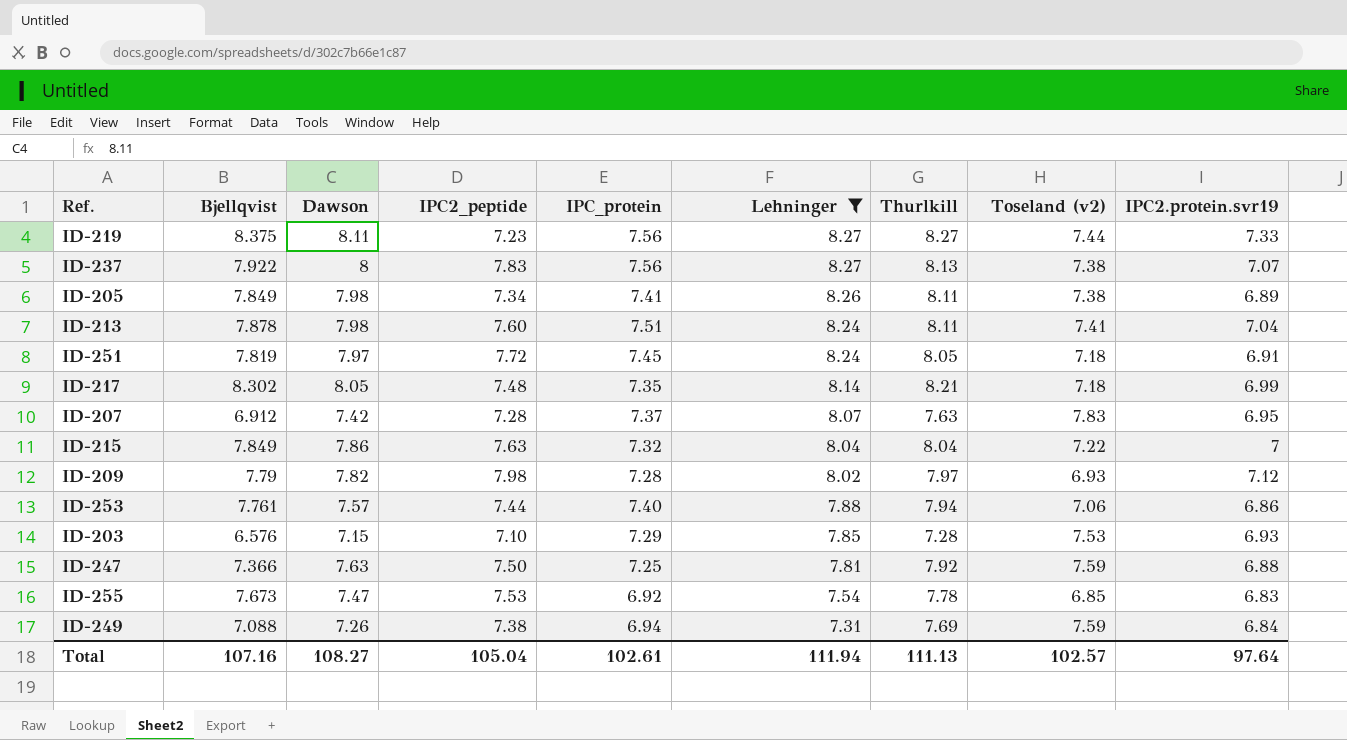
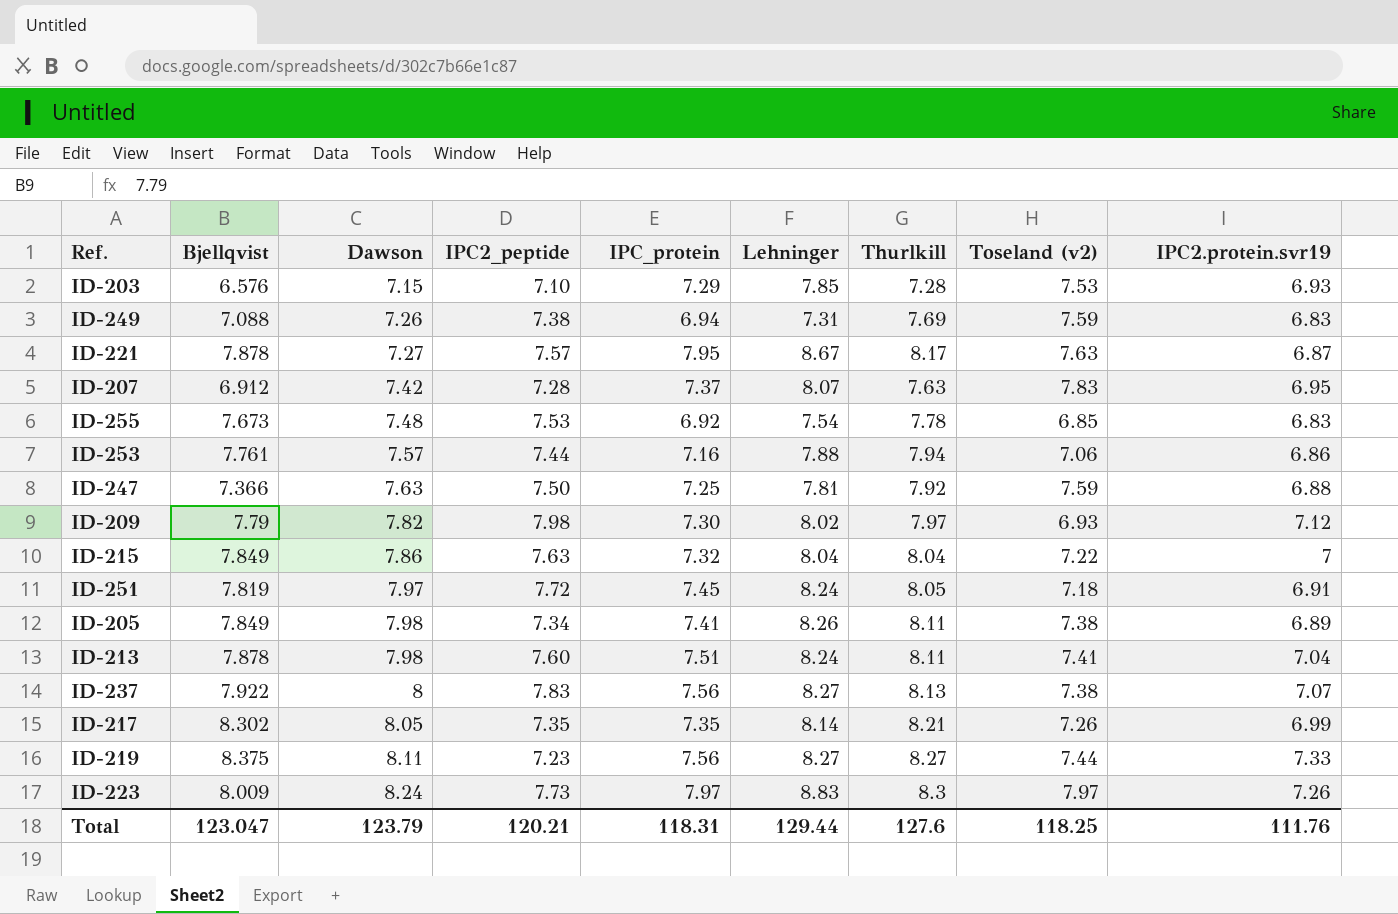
filter: Lehninger <= 8.27 -> none
row order: Lehninger descending -> Dawson ascending
ID-249 | IPC2.protein.svr19: 6.84 -> 6.83
ID-255 | Dawson: 7.47 -> 7.48
ID-253 | IPC_protein: 7.40 -> 7.16
ID-209 | IPC_protein: 7.28 -> 7.30
ID-217 | IPC2_peptide: 7.48 -> 7.35
ID-217 | Toseland (v2): 7.18 -> 7.26
Total | Bjellqvist: 107.16 -> 123.047
Total | Dawson: 108.27 -> 123.79
Total | IPC2_peptide: 105.04 -> 120.21
Total | IPC_protein: 102.61 -> 118.31
Total | Lehninger: 111.94 -> 129.44
Total | Thurlkill: 111.13 -> 127.6
Total | Toseland (v2): 102.57 -> 118.25
Total | IPC2.protein.svr19: 97.64 -> 111.76

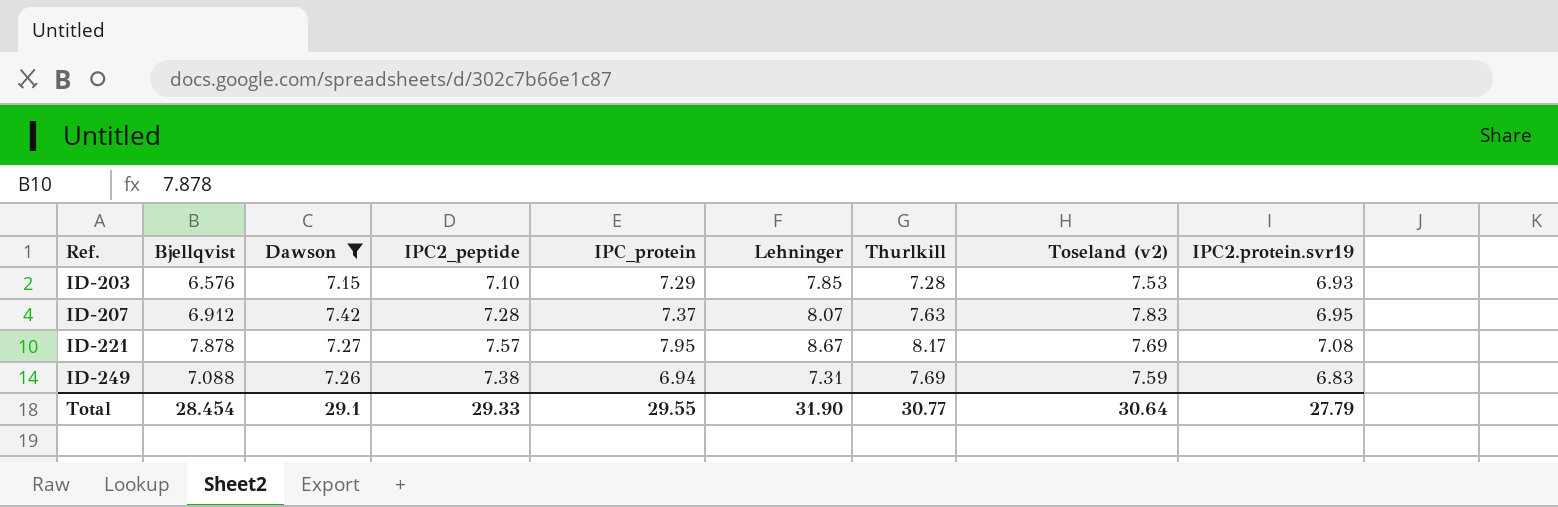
filter: none -> Dawson <= 7.42
row order: Dawson ascending -> Ref. ascending
ID-221 | Toseland (v2): 7.63 -> 7.69
ID-221 | IPC2.protein.svr19: 6.87 -> 7.08
Total | Bjellqvist: 123.047 -> 28.454
Total | Dawson: 123.79 -> 29.1
Total | IPC2_peptide: 120.21 -> 29.33
Total | IPC_protein: 118.31 -> 29.55
Total | Lehninger: 129.44 -> 31.90
Total | Thurlkill: 127.6 -> 30.77
Total | Toseland (v2): 118.25 -> 30.64
Total | IPC2.protein.svr19: 111.76 -> 27.79

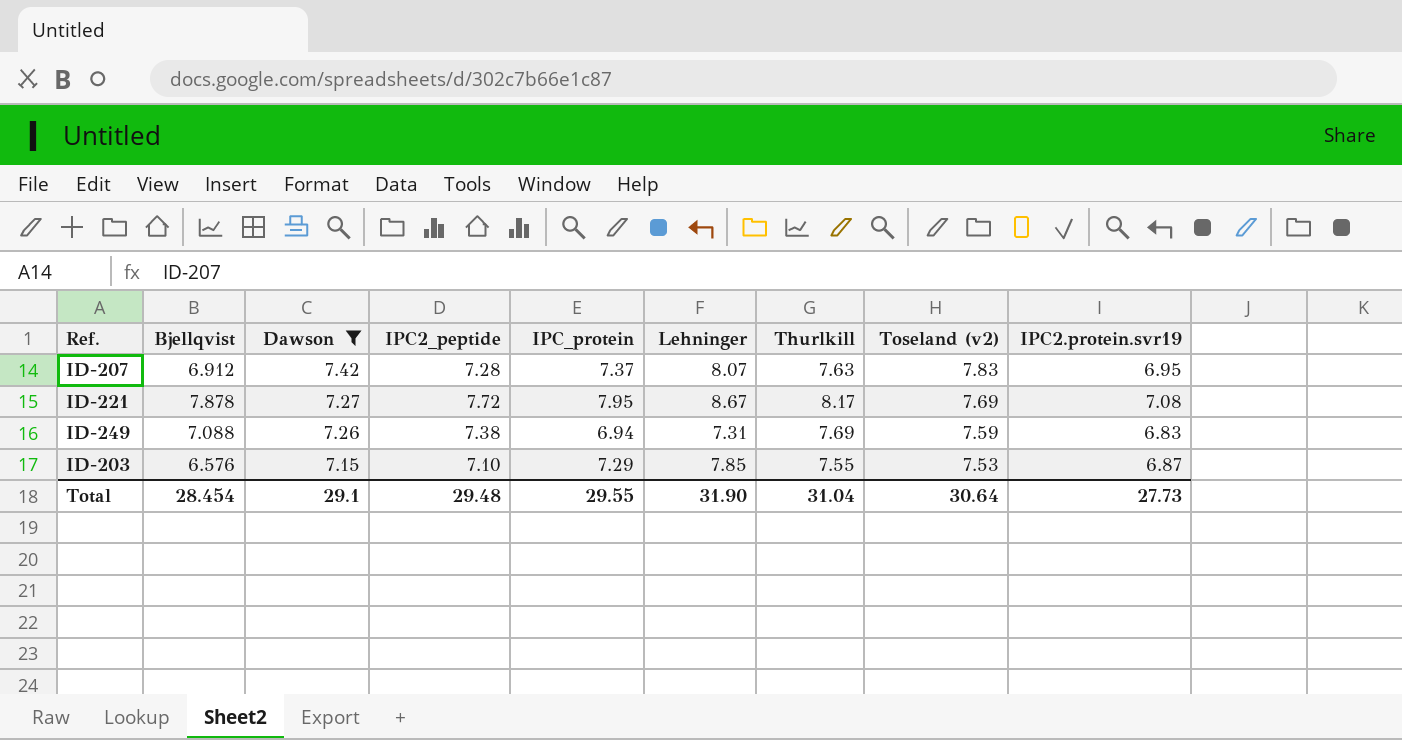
row order: Ref. ascending -> Dawson descending
ID-221 | IPC2_peptide: 7.57 -> 7.72
ID-203 | Thurlkill: 7.28 -> 7.55
ID-203 | IPC2.protein.svr19: 6.93 -> 6.87
Total | IPC2_peptide: 29.33 -> 29.48
Total | Thurlkill: 30.77 -> 31.04
Total | IPC2.protein.svr19: 27.79 -> 27.73

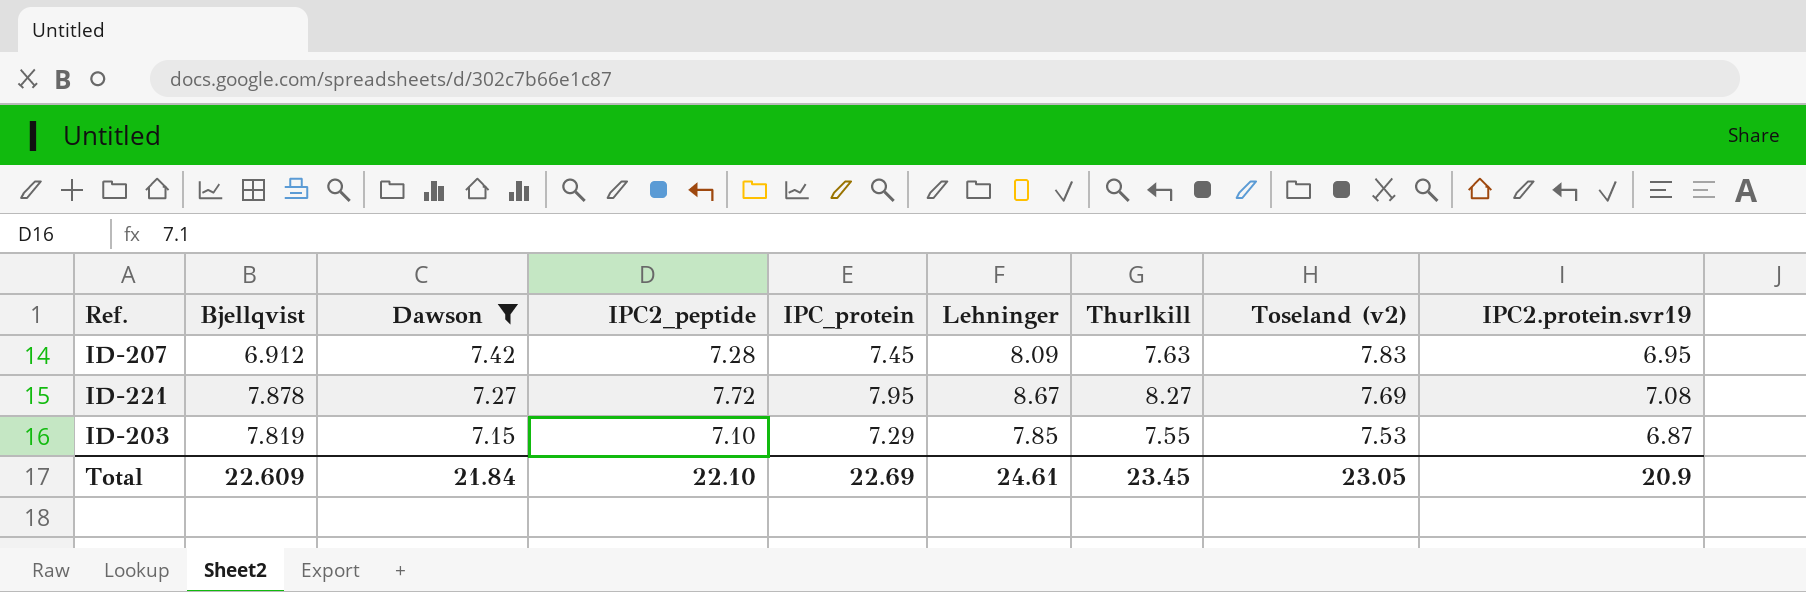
row ID-249: 7.088 | 7.26 | 7.38 | 6.94 | 7.31 | 7.69 | 7.59 | 6.83 -> none
ID-207 | IPC_protein: 7.37 -> 7.45
ID-207 | Lehninger: 8.07 -> 8.09
ID-221 | Thurlkill: 8.17 -> 8.27
ID-203 | Bjellqvist: 6.576 -> 7.819
Total | Bjellqvist: 28.454 -> 22.609
Total | Dawson: 29.1 -> 21.84
Total | IPC2_peptide: 29.48 -> 22.10
Total | IPC_protein: 29.55 -> 22.69
Total | Lehninger: 31.90 -> 24.61
Total | Thurlkill: 31.04 -> 23.45
Total | Toseland (v2): 30.64 -> 23.05
Total | IPC2.protein.svr19: 27.73 -> 20.9

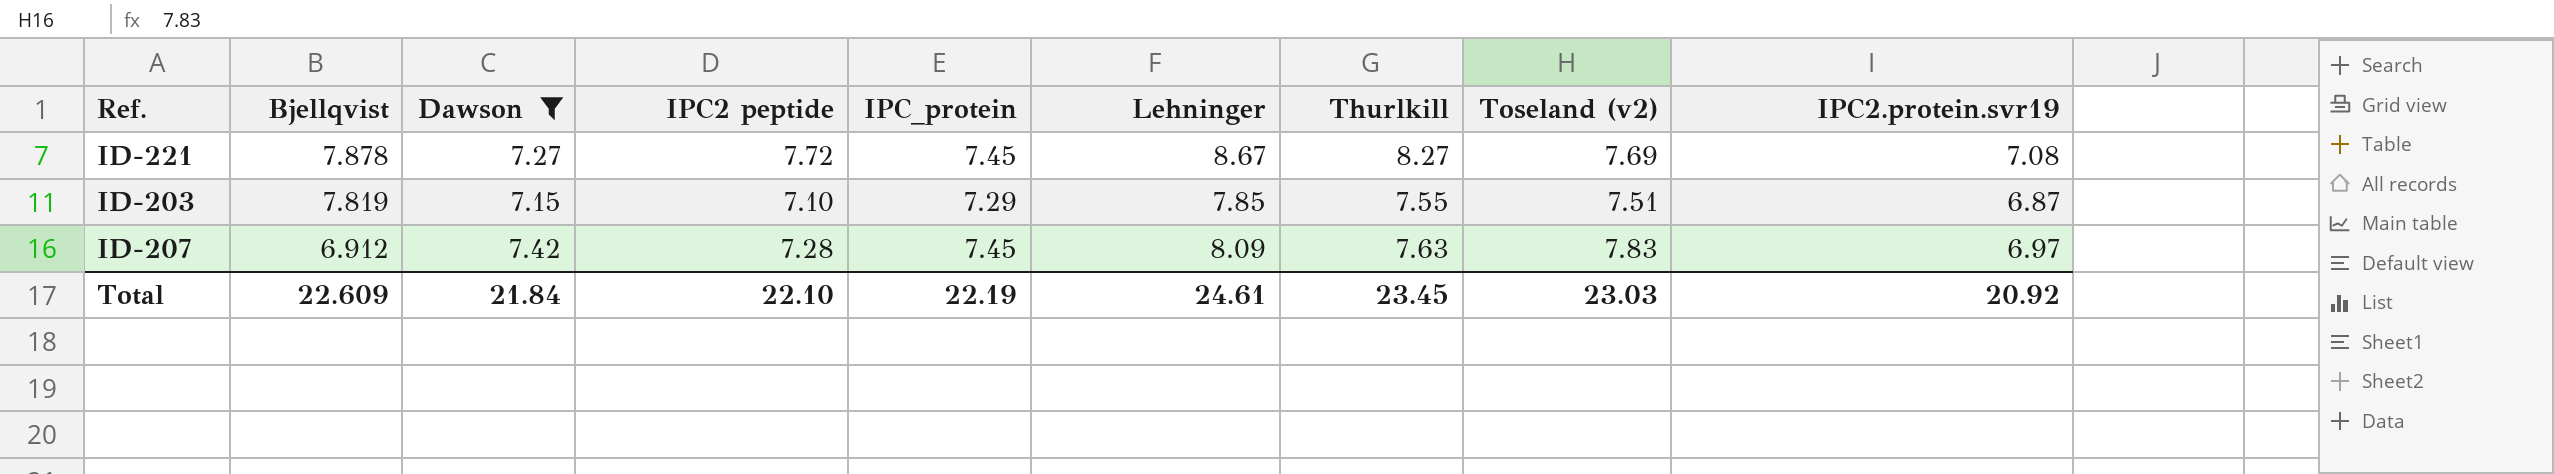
row order: Dawson descending -> Bjellqvist descending
column name: IPC2_peptide -> IPC2 peptide
ID-221 | IPC_protein: 7.95 -> 7.45
ID-203 | Toseland (v2): 7.53 -> 7.51
ID-207 | IPC2.protein.svr19: 6.95 -> 6.97
Total | IPC_protein: 22.69 -> 22.19
Total | Toseland (v2): 23.05 -> 23.03
Total | IPC2.protein.svr19: 20.9 -> 20.92

